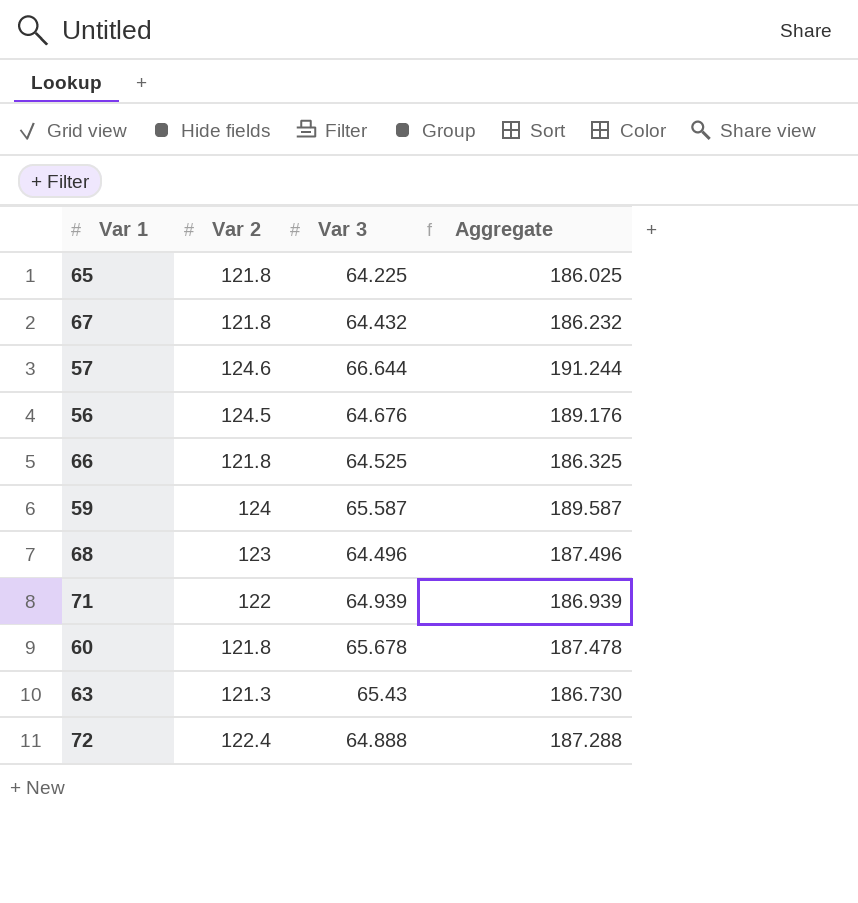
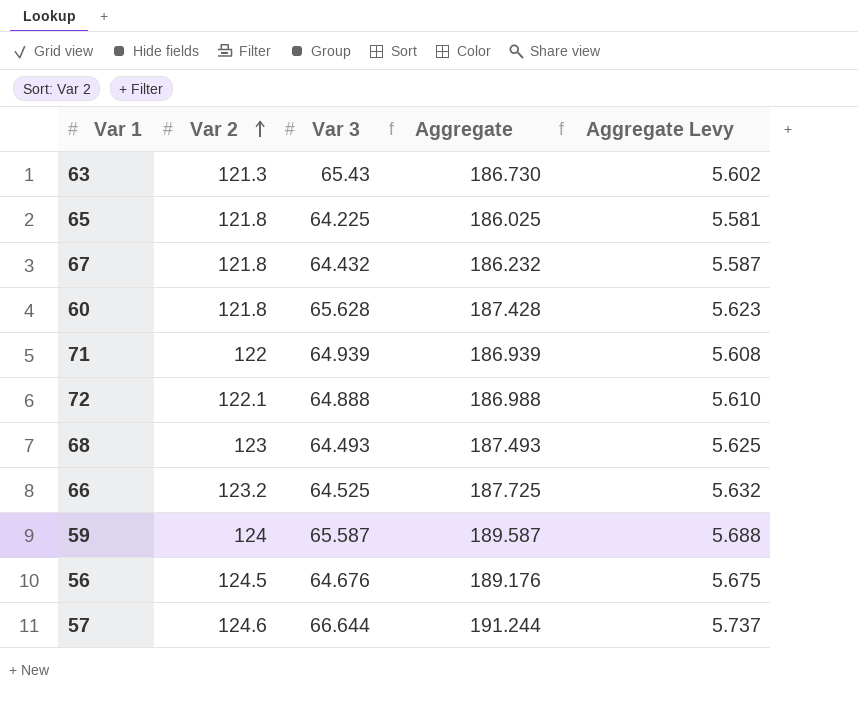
row order: none -> Var 2 ascending
column Aggregate Levy | formula: none -> [Aggregate] * 0.03
60 | Var 3: 65.678 -> 65.628
60 | Aggregate: 187.478 -> 187.428
72 | Var 2: 122.4 -> 122.1
72 | Aggregate: 187.288 -> 186.988
68 | Var 3: 64.496 -> 64.493
68 | Aggregate: 187.496 -> 187.493
66 | Var 2: 121.8 -> 123.2
66 | Aggregate: 186.325 -> 187.725

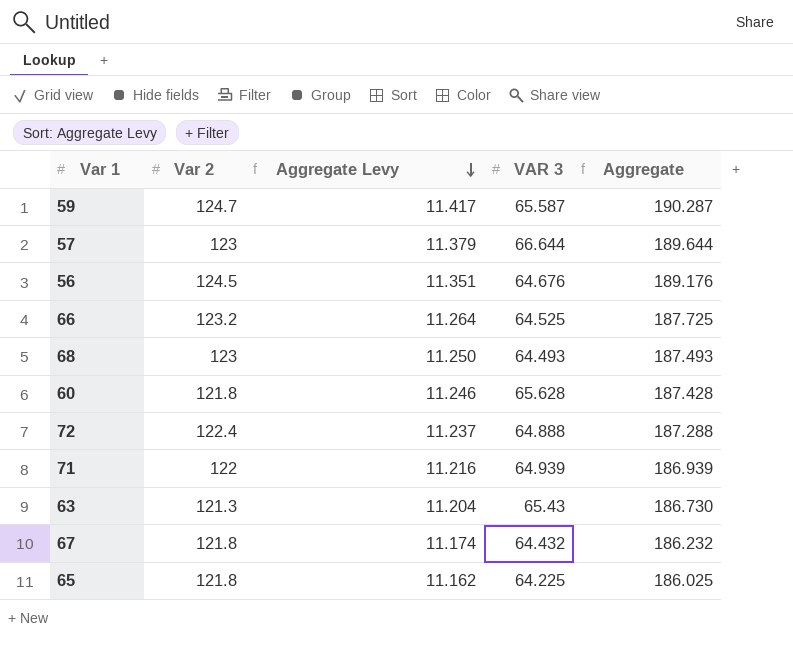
row order: Var 2 ascending -> Aggregate Levy descending
column Aggregate Levy | formula: [Aggregate] * 0.03 -> [Aggregate] * 0.06
column Aggregate Levy | position: 5 -> 3
column name: Var 3 -> VAR 3
59 | Var 2: 124 -> 124.7
59 | Aggregate: 189.587 -> 190.287
57 | Var 2: 124.6 -> 123
57 | Aggregate: 191.244 -> 189.644
72 | Var 2: 122.1 -> 122.4
72 | Aggregate: 186.988 -> 187.288

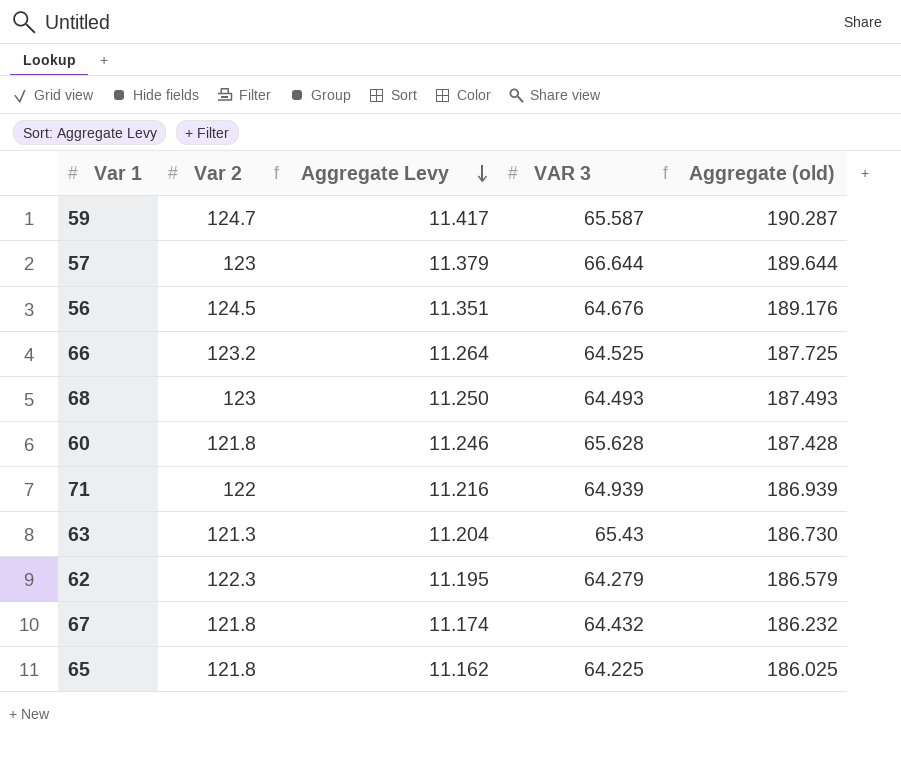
column name: Aggregate -> Aggregate (old)
row 72: 122.4 | 11.237 | 64.888 | 187.288 -> none
row 62: none -> 122.3 | 11.195 | 64.279 | 186.579

